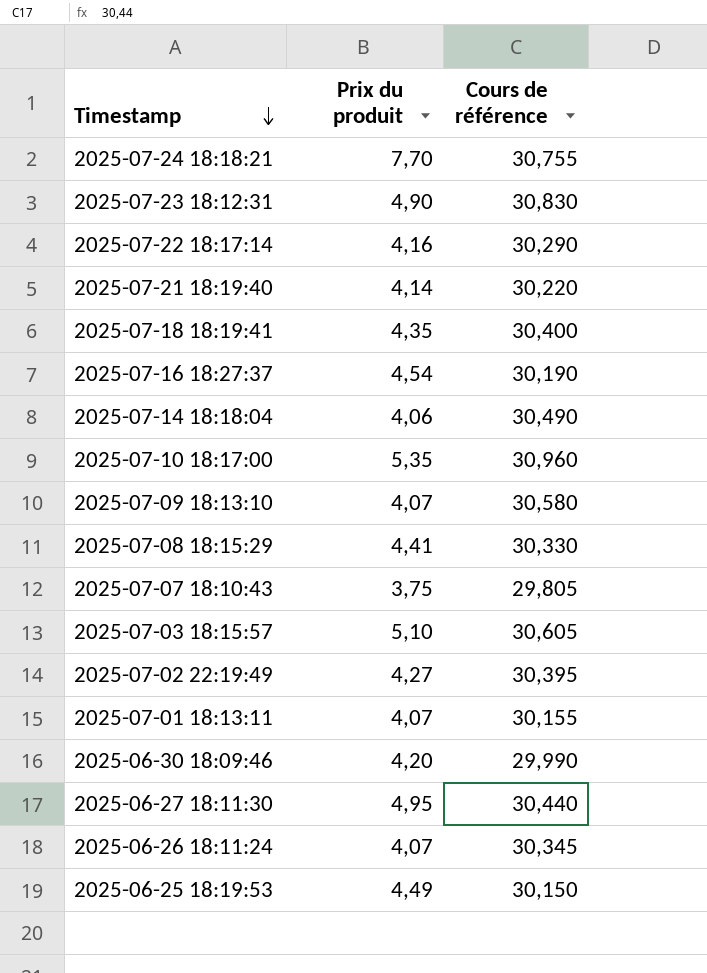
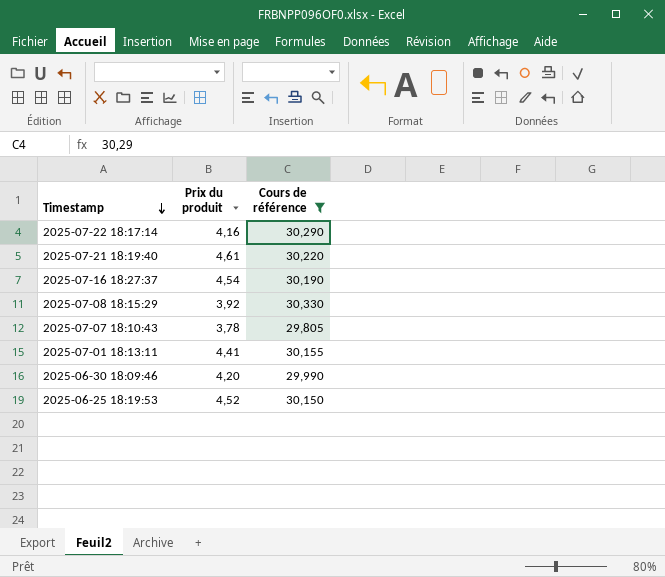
filter: none -> Cours de référence <= 30,330
2025-07-21 18:19:40 | Prix du produit: 4,14 -> 4,61
2025-07-08 18:15:29 | Prix du produit: 4,41 -> 3,92
2025-07-07 18:10:43 | Prix du produit: 3,75 -> 3,78
2025-07-01 18:13:11 | Prix du produit: 4,07 -> 4,41
2025-06-25 18:19:53 | Prix du produit: 4,49 -> 4,52

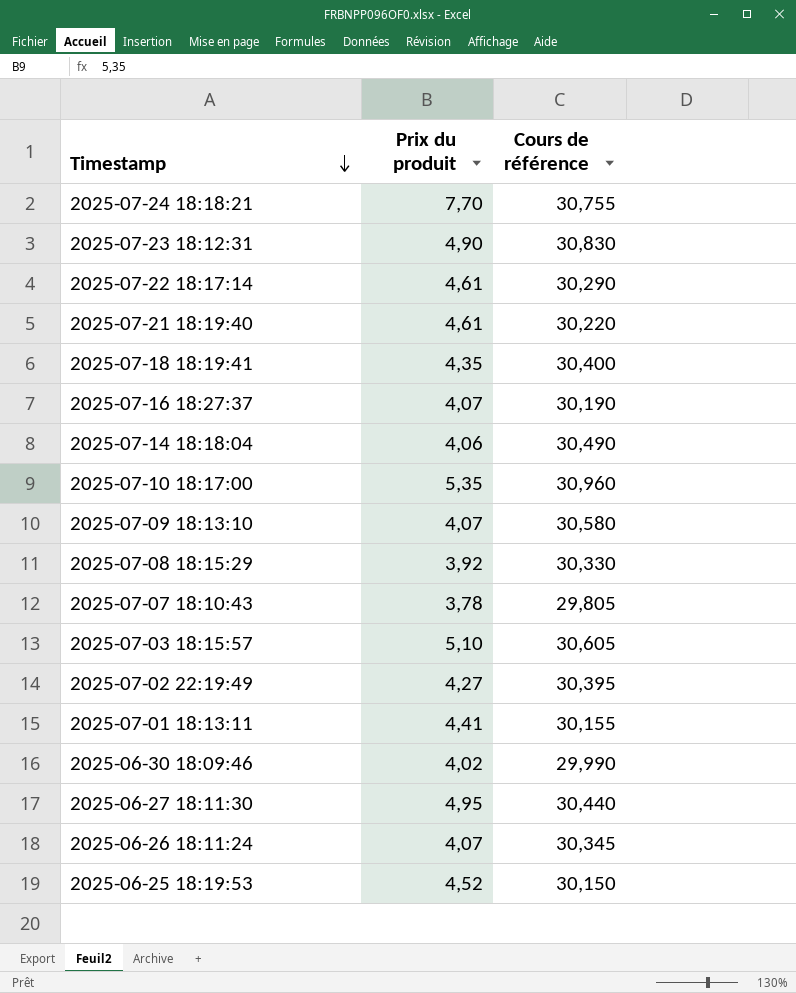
filter: Cours de référence <= 30,330 -> none
2025-07-22 18:17:14 | Prix du produit: 4,16 -> 4,61
2025-07-16 18:27:37 | Prix du produit: 4,54 -> 4,07
2025-06-30 18:09:46 | Prix du produit: 4,20 -> 4,02

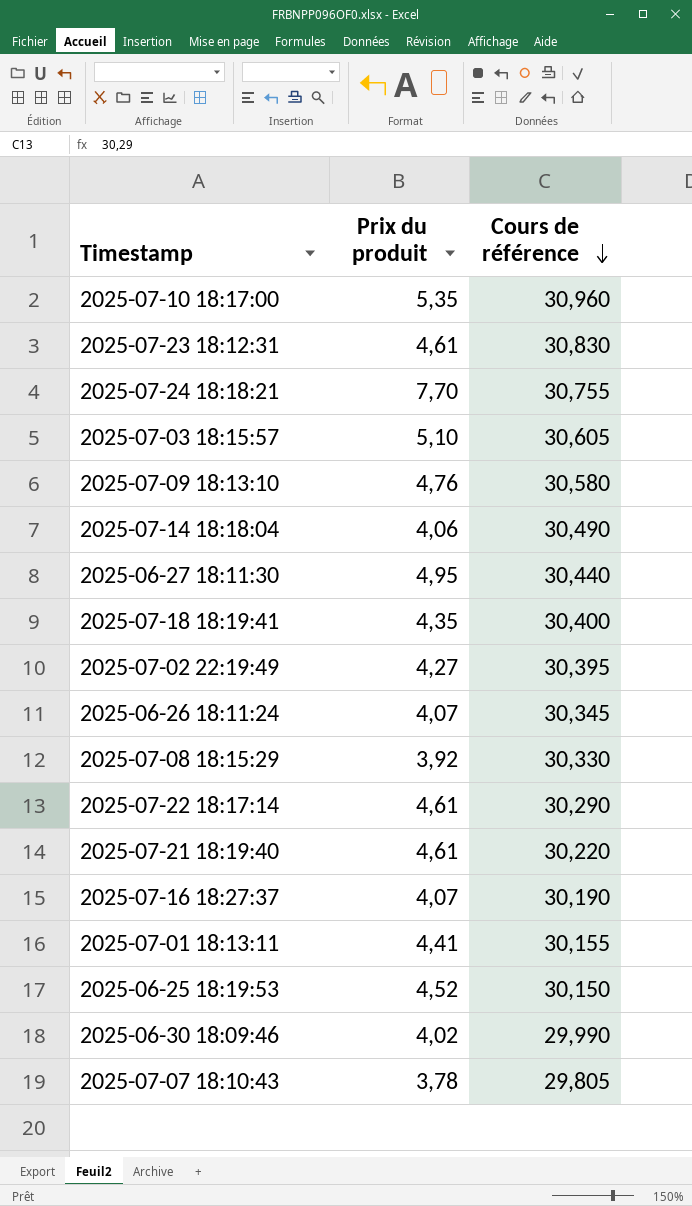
row order: Timestamp descending -> Cours de référence descending
2025-07-23 18:12:31 | Prix du produit: 4,90 -> 4,61
2025-07-09 18:13:10 | Prix du produit: 4,07 -> 4,76

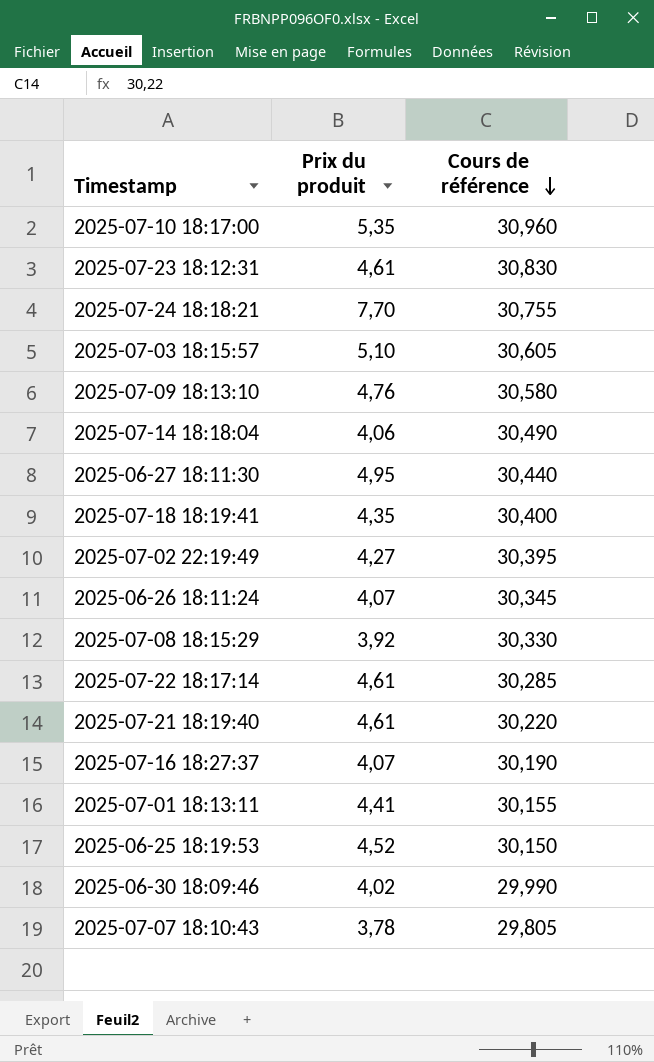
2025-07-22 18:17:14 | Cours de référence: 30,290 -> 30,285

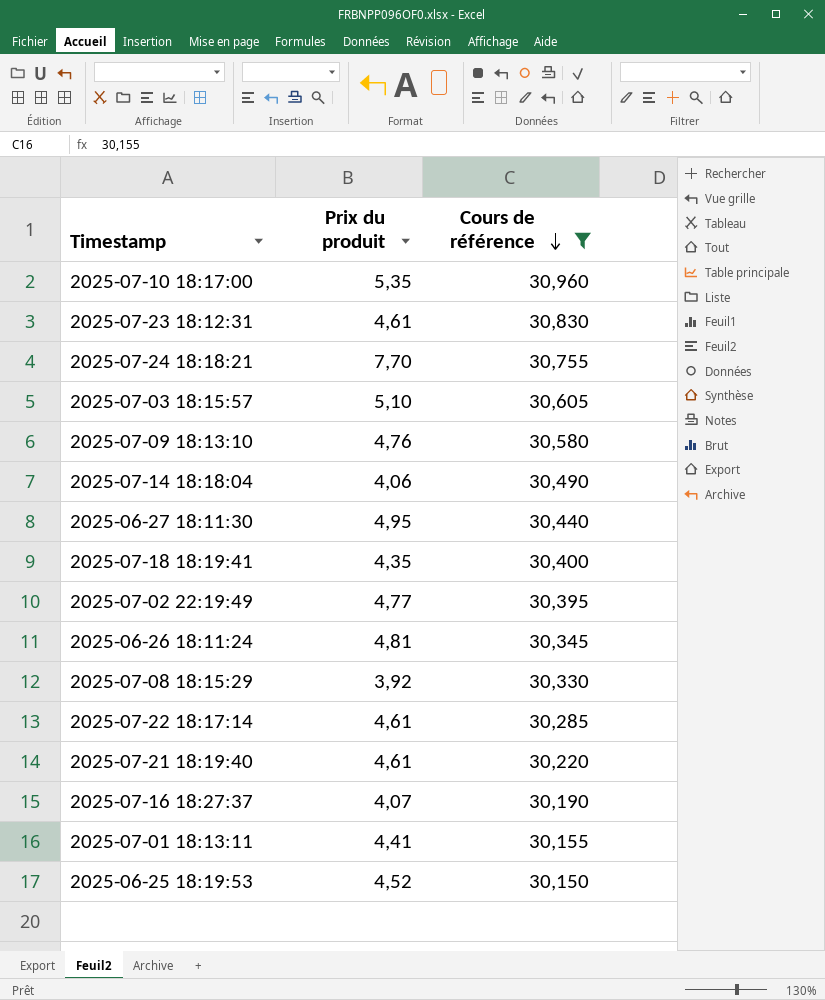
filter: none -> Cours de référence >= 30,150
2025-07-02 22:19:49 | Prix du produit: 4,27 -> 4,77
2025-06-26 18:11:24 | Prix du produit: 4,07 -> 4,81

